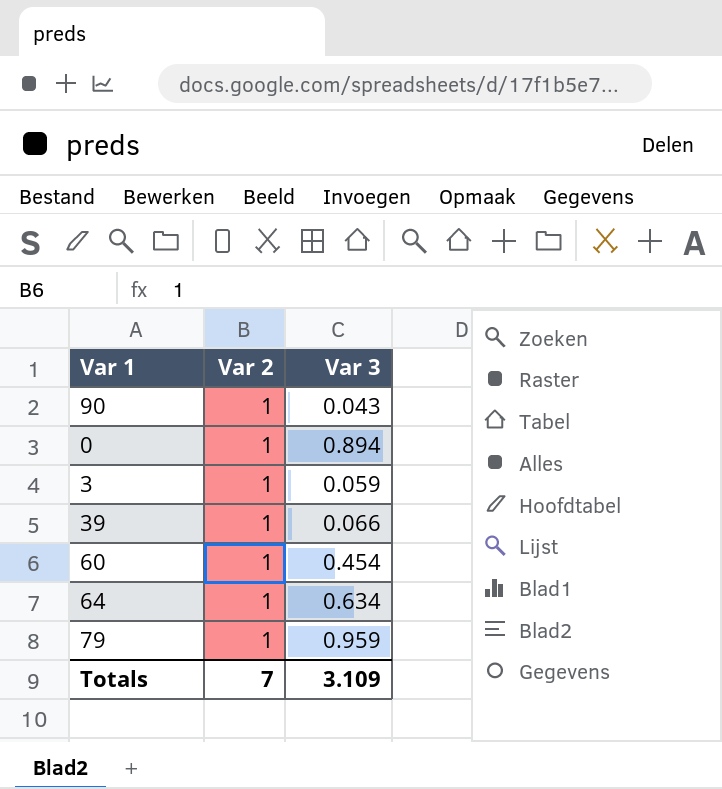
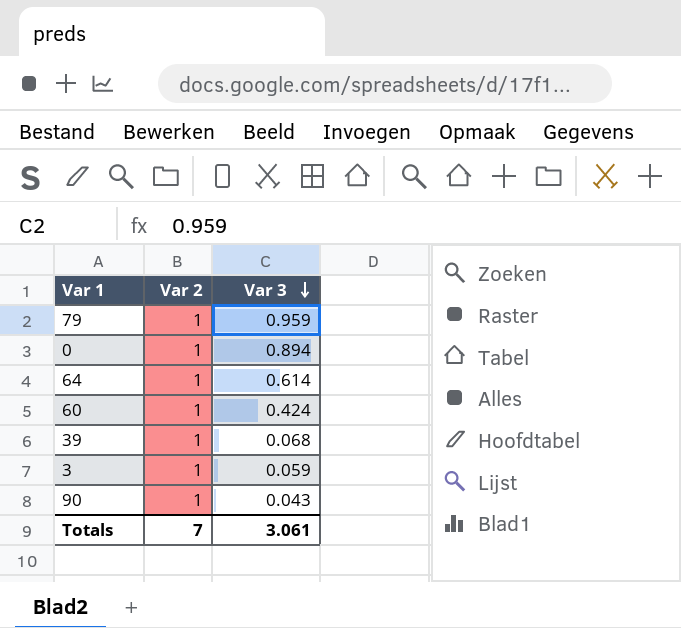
row order: none -> Var 3 descending
64 | Var 3: 0.634 -> 0.614
60 | Var 3: 0.454 -> 0.424
39 | Var 3: 0.066 -> 0.068
Totals | Var 3: 3.109 -> 3.061

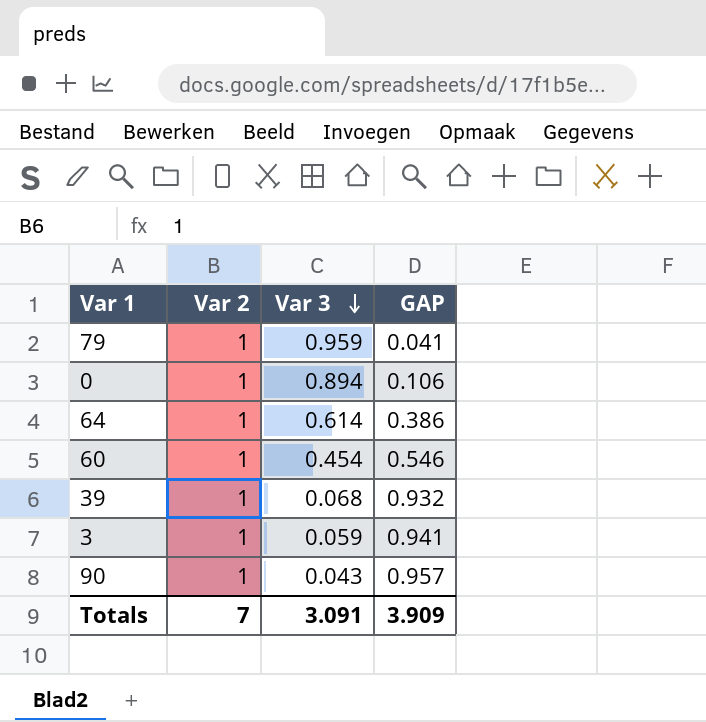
column GAP | formula: none -> [Var 2] - [Var 3]
60 | Var 3: 0.424 -> 0.454
Totals | Var 3: 3.061 -> 3.091

